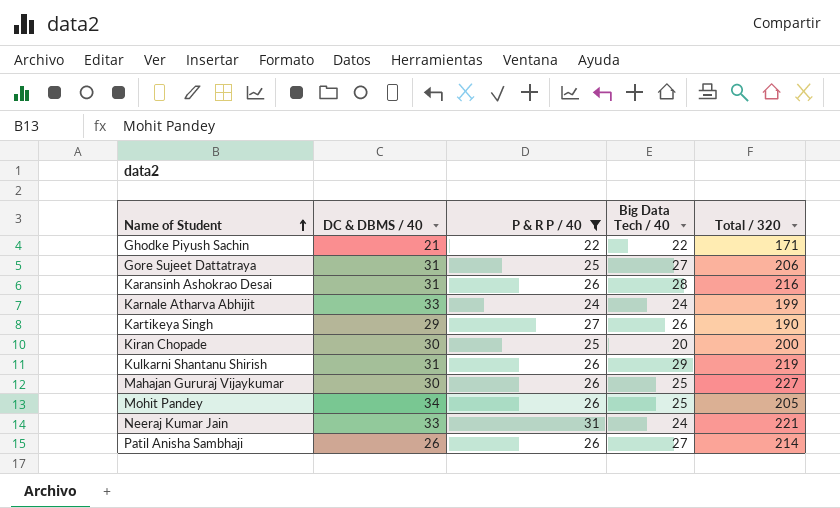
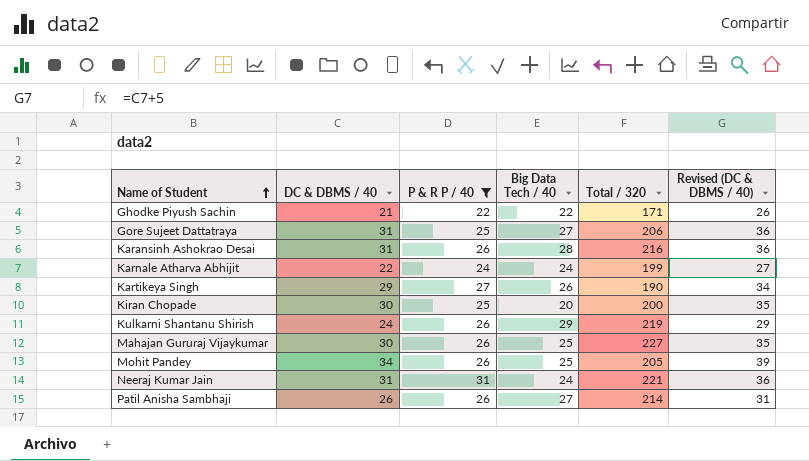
column Revised (DC & DBMS / 40) | formula: none -> [DC & DBMS / 40] + 5
Karnale Atharva Abhijit | DC & DBMS / 40: 33 -> 22
Kulkarni Shantanu Shirish | DC & DBMS / 40: 31 -> 24
Neeraj Kumar Jain | DC & DBMS / 40: 33 -> 31

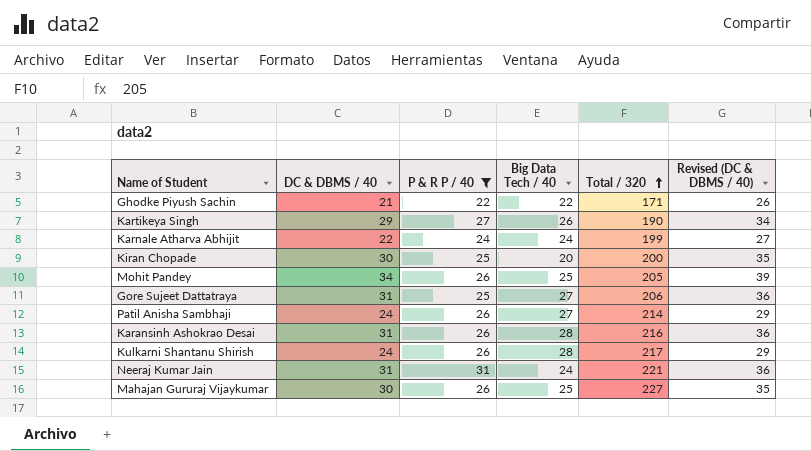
row order: Name of Student ascending -> Total / 320 ascending
Patil Anisha Sambhaji | DC & DBMS / 40: 26 -> 24
Patil Anisha Sambhaji | Revised (DC & DBMS / 40): 31 -> 29
Kulkarni Shantanu Shirish | Big Data Tech / 40: 29 -> 28
Kulkarni Shantanu Shirish | Total / 320: 219 -> 217

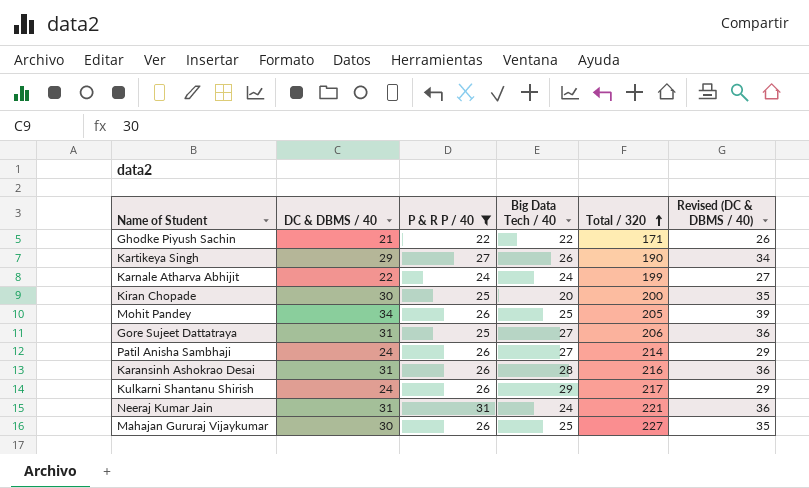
Kulkarni Shantanu Shirish | Big Data Tech / 40: 28 -> 29

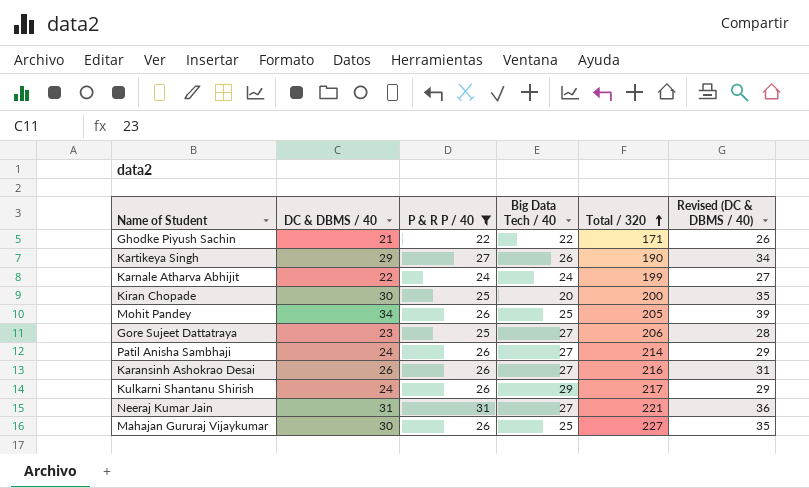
Gore Sujeet Dattatraya | DC & DBMS / 40: 31 -> 23
Gore Sujeet Dattatraya | Revised (DC & DBMS / 40): 36 -> 28
Karansinh Ashokrao Desai | DC & DBMS / 40: 31 -> 26
Karansinh Ashokrao Desai | Big Data Tech / 40: 28 -> 27
Karansinh Ashokrao Desai | Revised (DC & DBMS / 40): 36 -> 31
Neeraj Kumar Jain | Big Data Tech / 40: 24 -> 27

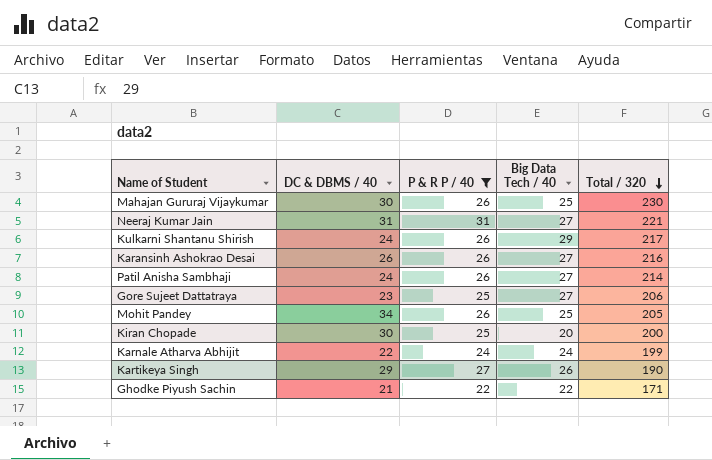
row order: Total / 320 ascending -> Total / 320 descending
column Revised (DC & DBMS / 40) | formula: [DC & DBMS / 40] + 5 -> none
Mahajan Gururaj Vijaykumar | Total / 320: 227 -> 230

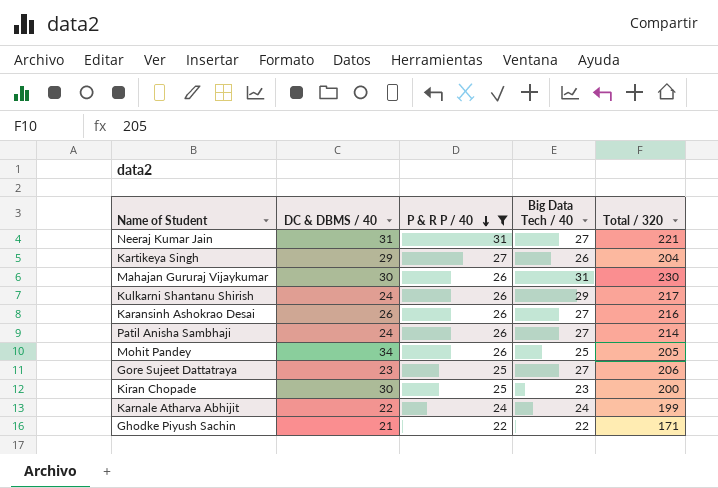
row order: Total / 320 descending -> P & R P / 40 descending
Kartikeya Singh | Total / 320: 190 -> 204
Mahajan Gururaj Vijaykumar | Big Data Tech / 40: 25 -> 31
Kiran Chopade | Big Data Tech / 40: 20 -> 23

